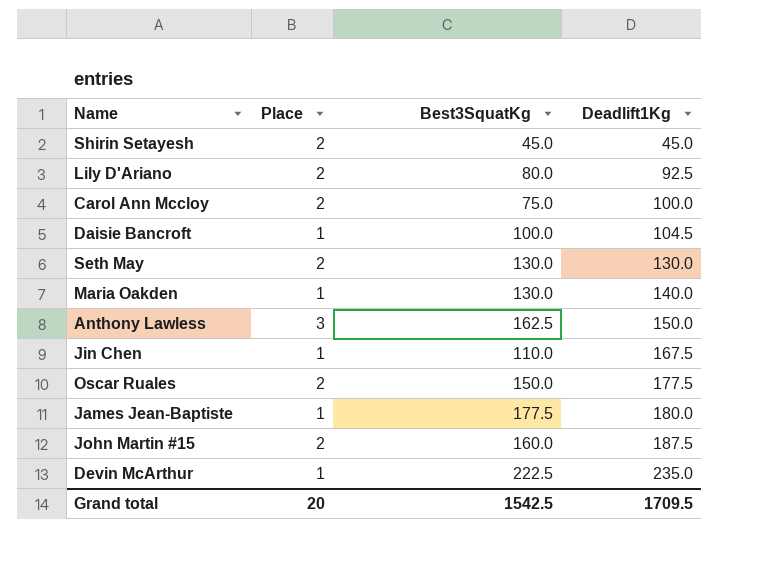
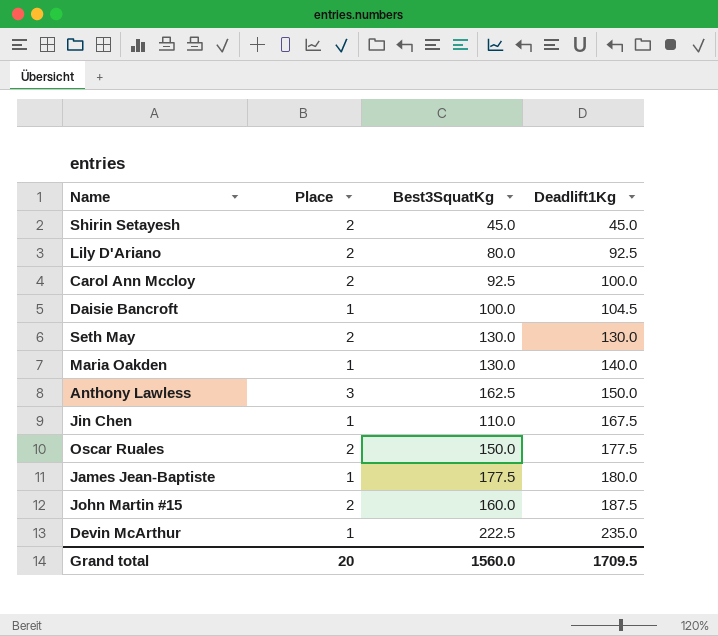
Carol Ann Mccloy | Best3SquatKg: 75.0 -> 92.5
Grand total | Best3SquatKg: 1542.5 -> 1560.0

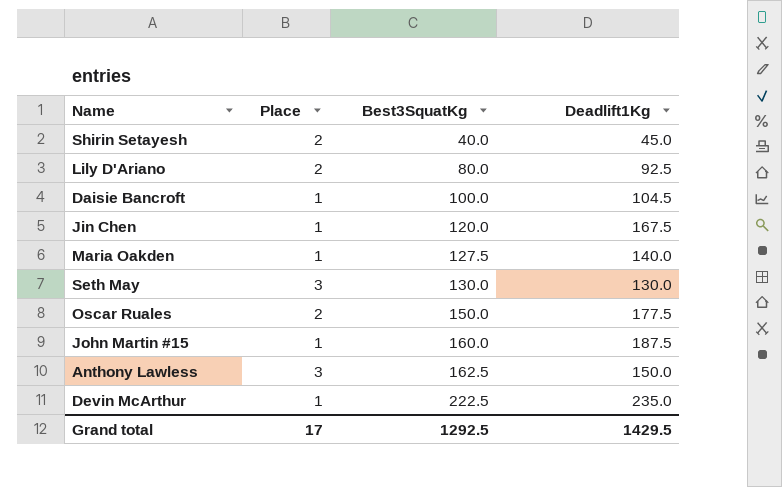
row order: Deadlift1Kg ascending -> Best3SquatKg ascending
row Carol Ann Mccloy: 2 | 92.5 | 100.0 -> none
row James Jean-Baptiste: 1 | 177.5 | 180.0 -> none
Shirin Setayesh | Best3SquatKg: 45.0 -> 40.0
Jin Chen | Best3SquatKg: 110.0 -> 120.0
Maria Oakden | Best3SquatKg: 130.0 -> 127.5
Seth May | Place: 2 -> 3
John Martin #15 | Place: 2 -> 1
Grand total | Place: 20 -> 17
Grand total | Best3SquatKg: 1560.0 -> 1292.5
Grand total | Deadlift1Kg: 1709.5 -> 1429.5

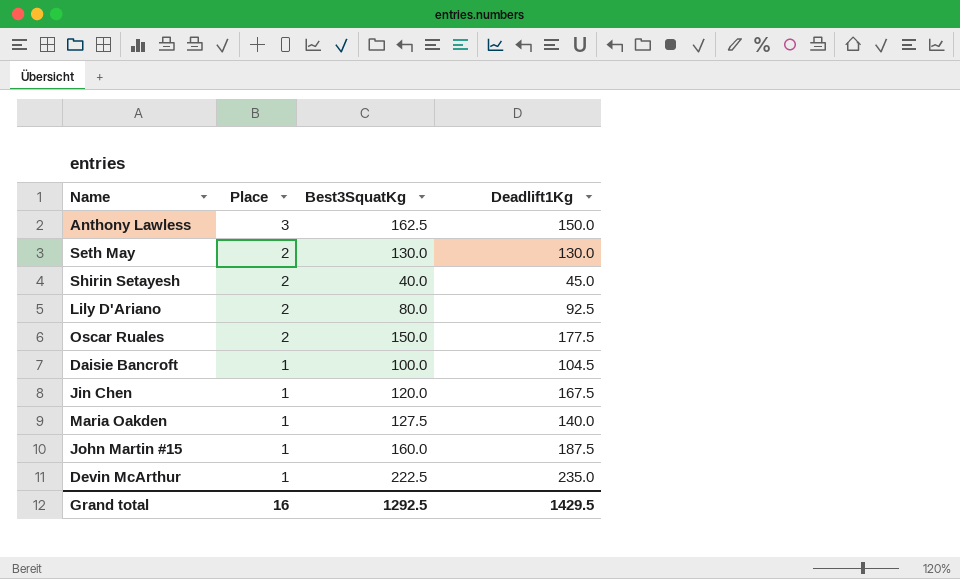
row order: Best3SquatKg ascending -> Place descending
Seth May | Place: 3 -> 2
Grand total | Place: 17 -> 16

